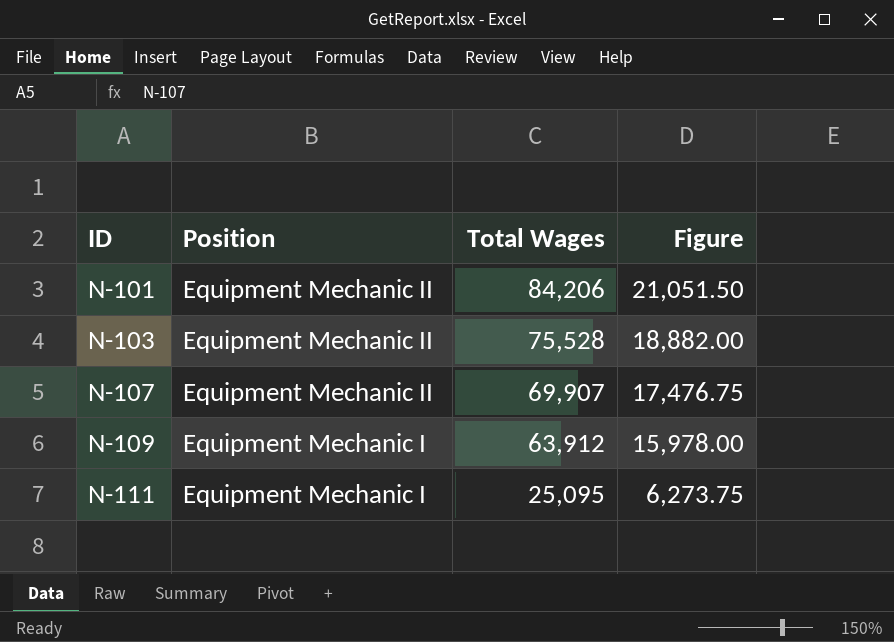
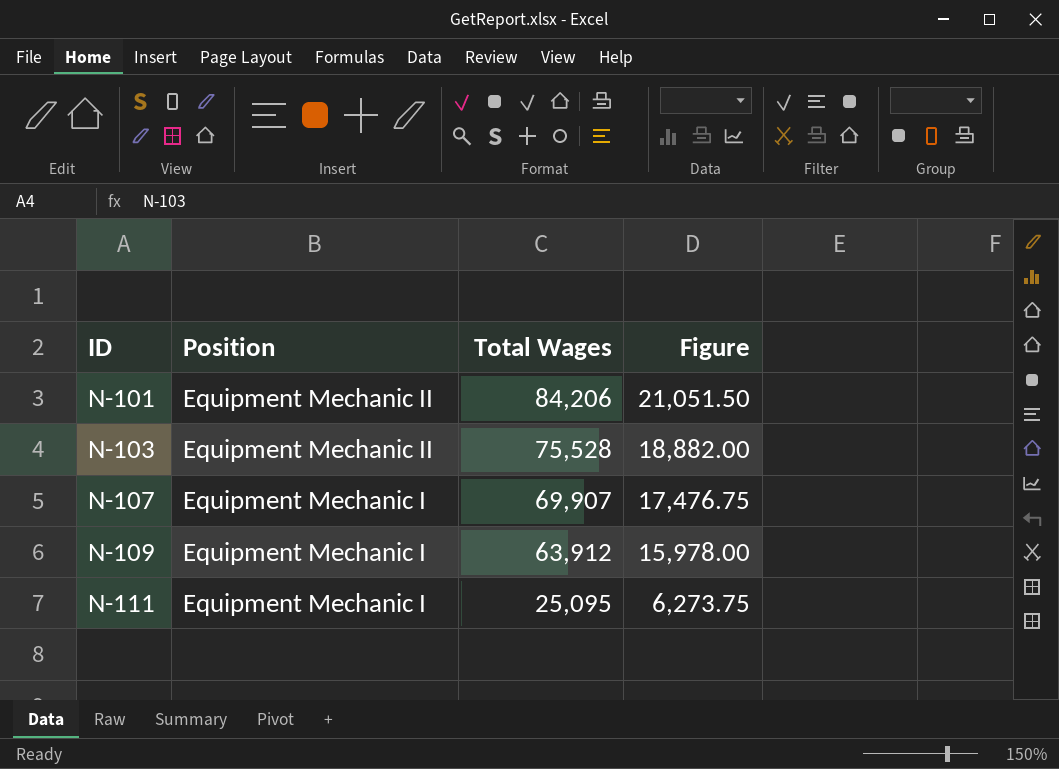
N-107 | Position: Equipment Mechanic II -> Equipment Mechanic I

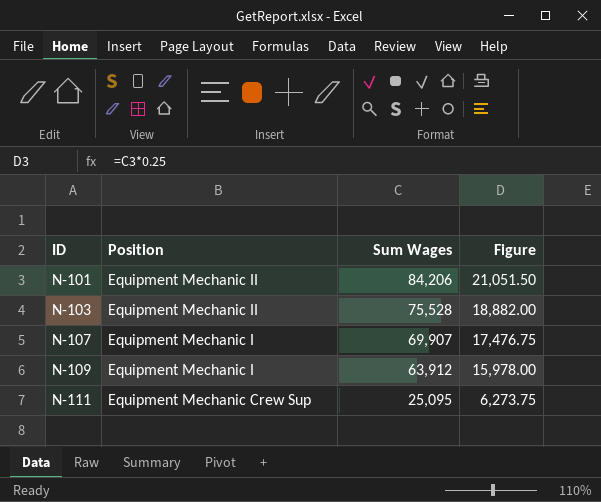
column name: Total Wages -> Sum Wages
N-111 | Position: Equipment Mechanic I -> Equipment Mechanic Crew Sup

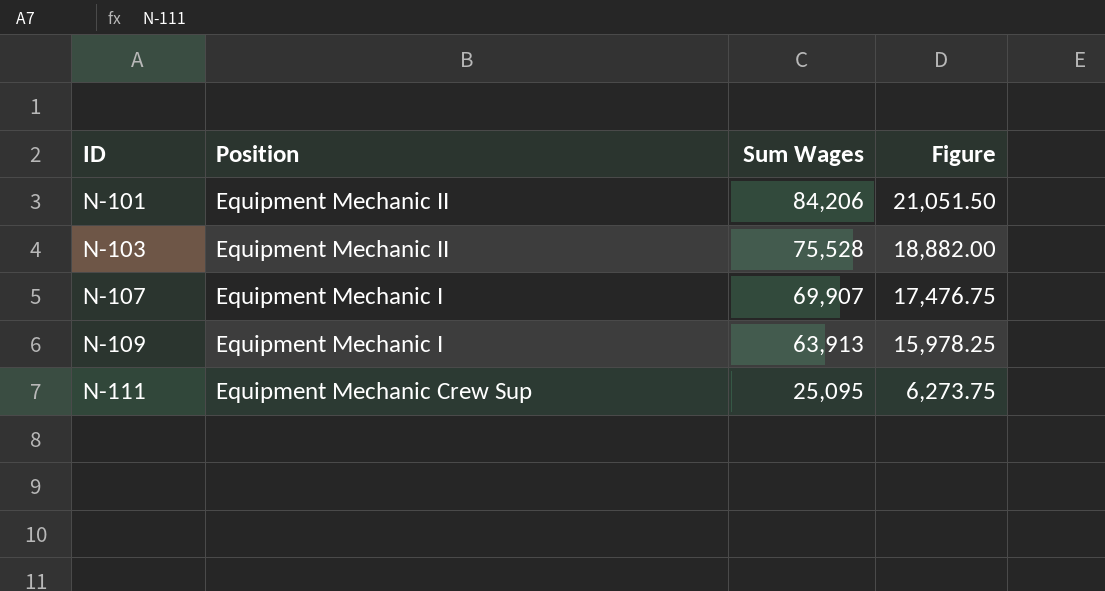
N-109 | Sum Wages: 63,912 -> 63,913
N-109 | Figure: 15,978.00 -> 15,978.25

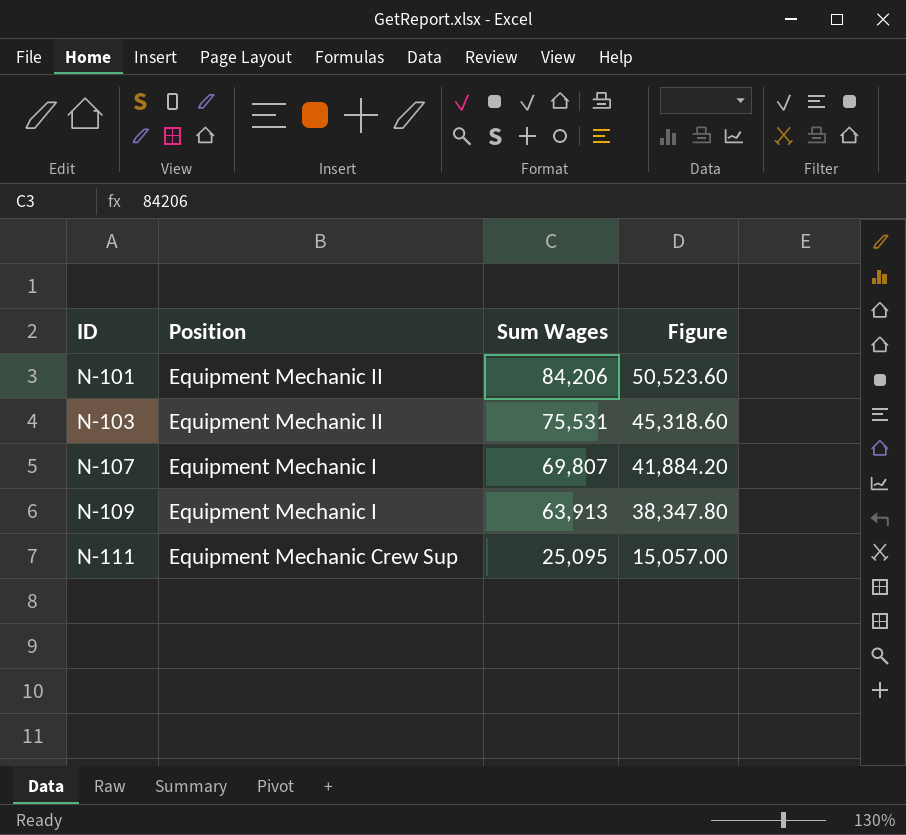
column Figure | formula: [Sum Wages] * 0.25 -> [Sum Wages] * 0.6
N-103 | Sum Wages: 75,528 -> 75,531
N-107 | Sum Wages: 69,907 -> 69,807

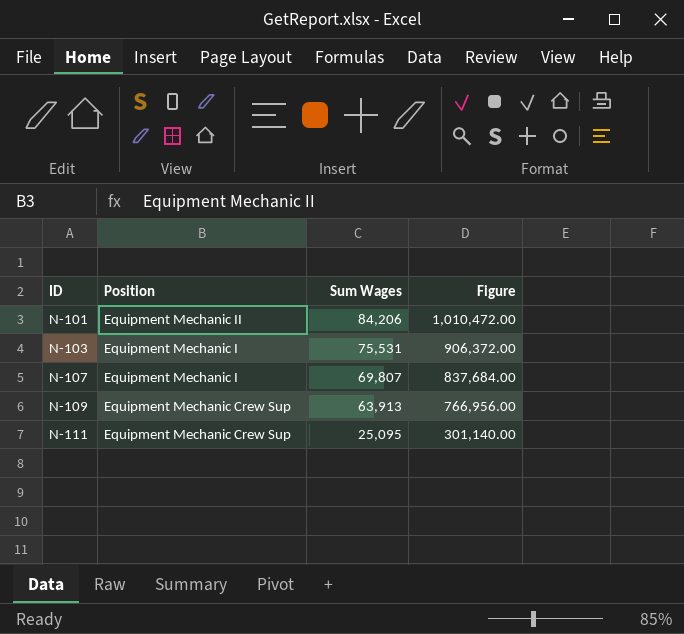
column Figure | formula: [Sum Wages] * 0.6 -> [Sum Wages] * 12
N-103 | Position: Equipment Mechanic II -> Equipment Mechanic I
N-109 | Position: Equipment Mechanic I -> Equipment Mechanic Crew Sup

